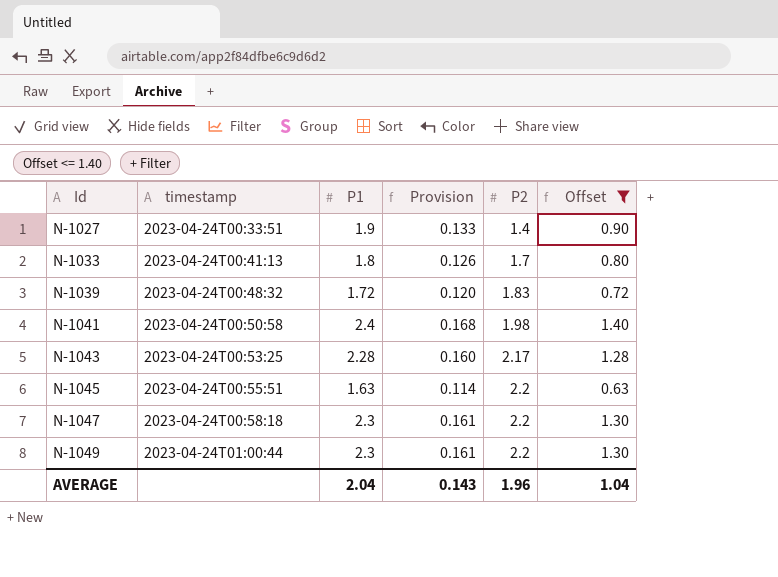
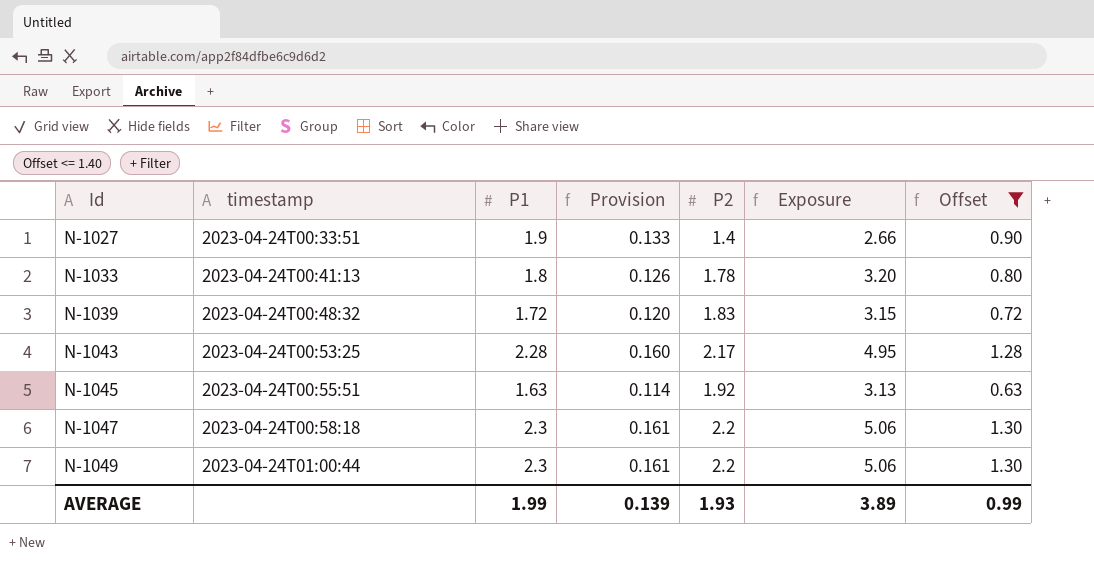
column Exposure | formula: none -> [P1] * [P2]
row N-1041: 2023-04-24T00:50:58 | 2.4 | 0.168 | 1.98 | 1.40 -> none
N-1033 | P2: 1.7 -> 1.78
N-1045 | P2: 2.2 -> 1.92
AVERAGE | P1: 2.04 -> 1.99
AVERAGE | Provision: 0.143 -> 0.139
AVERAGE | P2: 1.96 -> 1.93
AVERAGE | Offset: 1.04 -> 0.99

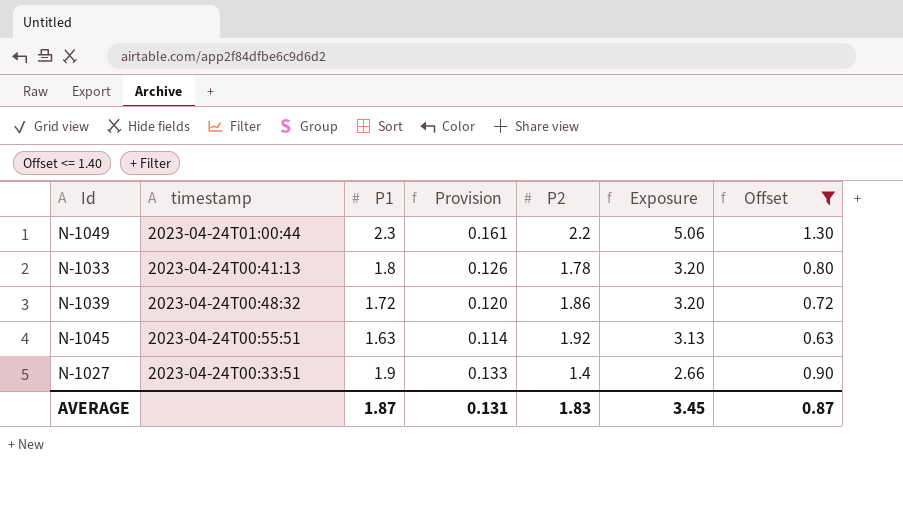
row order: Id ascending -> Exposure descending
row N-1043: 2023-04-24T00:53:25 | 2.28 | 0.160 | 2.17 | 4.95 | 1.28 -> none
row N-1047: 2023-04-24T00:58:18 | 2.3 | 0.161 | 2.2 | 5.06 | 1.30 -> none
N-1039 | P2: 1.83 -> 1.86
N-1039 | Exposure: 3.15 -> 3.20
AVERAGE | P1: 1.99 -> 1.87
AVERAGE | Provision: 0.139 -> 0.131
AVERAGE | P2: 1.93 -> 1.83
AVERAGE | Exposure: 3.89 -> 3.45
AVERAGE | Offset: 0.99 -> 0.87

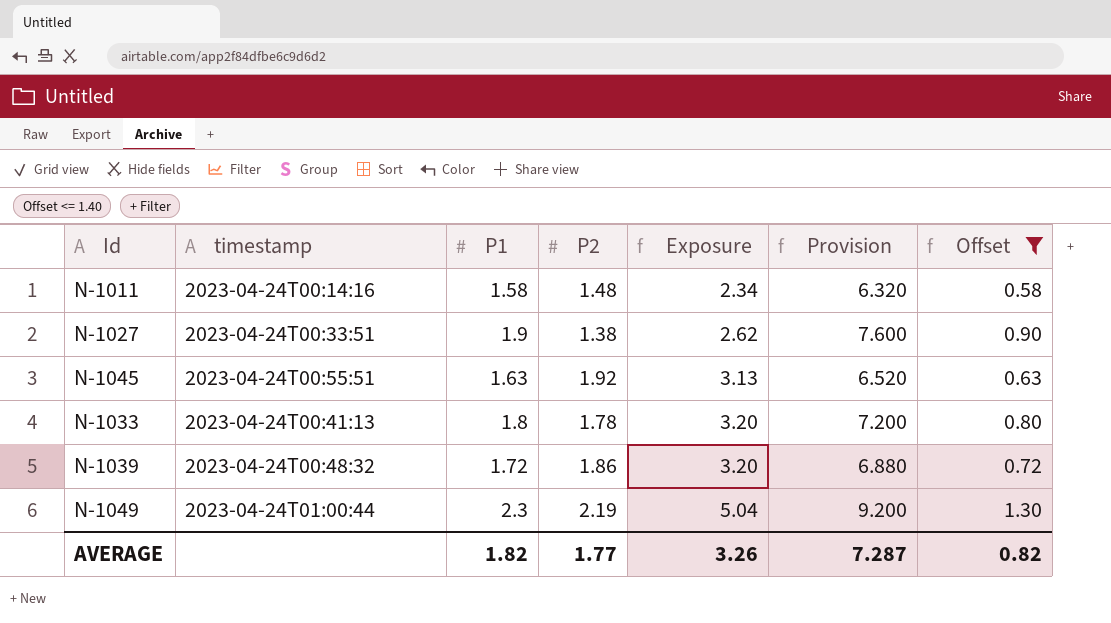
row order: Exposure descending -> Exposure ascending
column Provision | formula: [P1] * 0.07 -> [P1] * 4
column Provision | position: 4 -> 6
row N-1011: none -> 2023-04-24T00:14:16 | 1.58 | 1.48 | 2.34 | 6.320 | 0.58
N-1027 | P2: 1.4 -> 1.38
N-1027 | Exposure: 2.66 -> 2.62
N-1049 | P2: 2.2 -> 2.19
N-1049 | Exposure: 5.06 -> 5.04
AVERAGE | P1: 1.87 -> 1.82
AVERAGE | P2: 1.83 -> 1.77
AVERAGE | Exposure: 3.45 -> 3.26
AVERAGE | Provision: 0.131 -> 7.287
AVERAGE | Offset: 0.87 -> 0.82

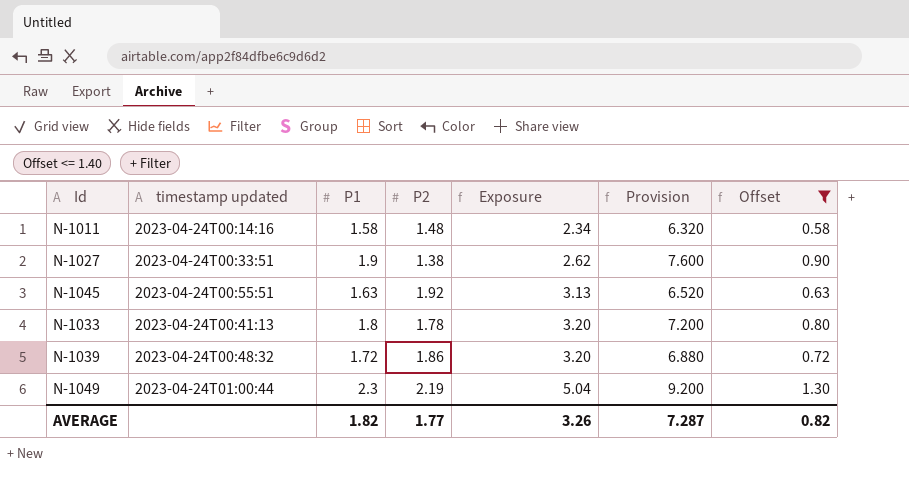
column name: timestamp -> timestamp updated

